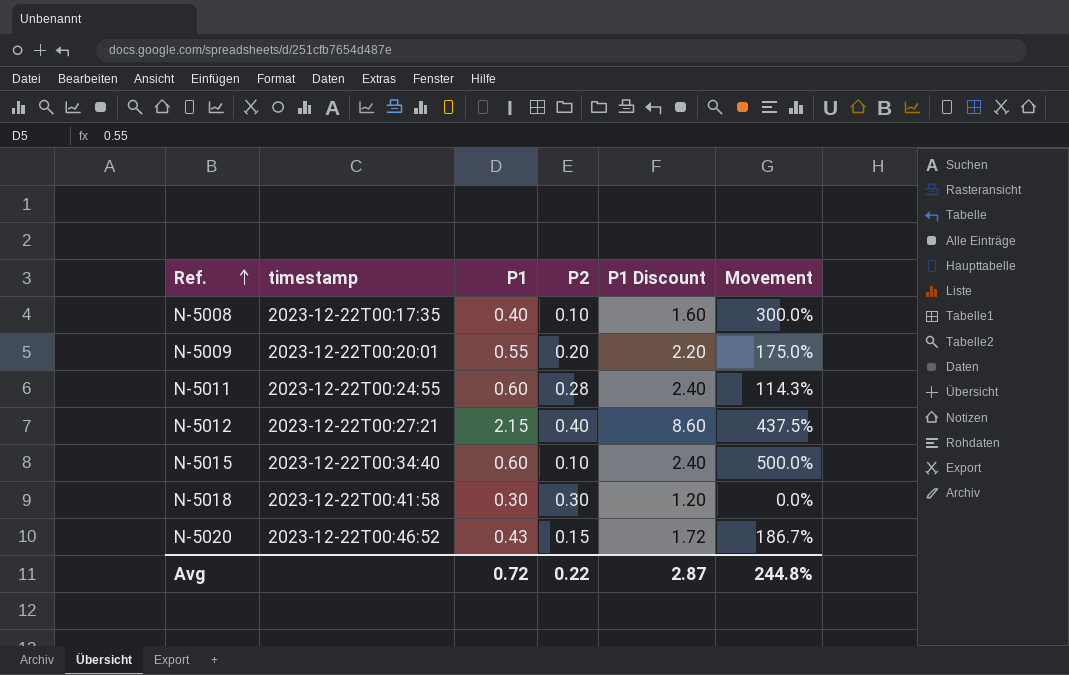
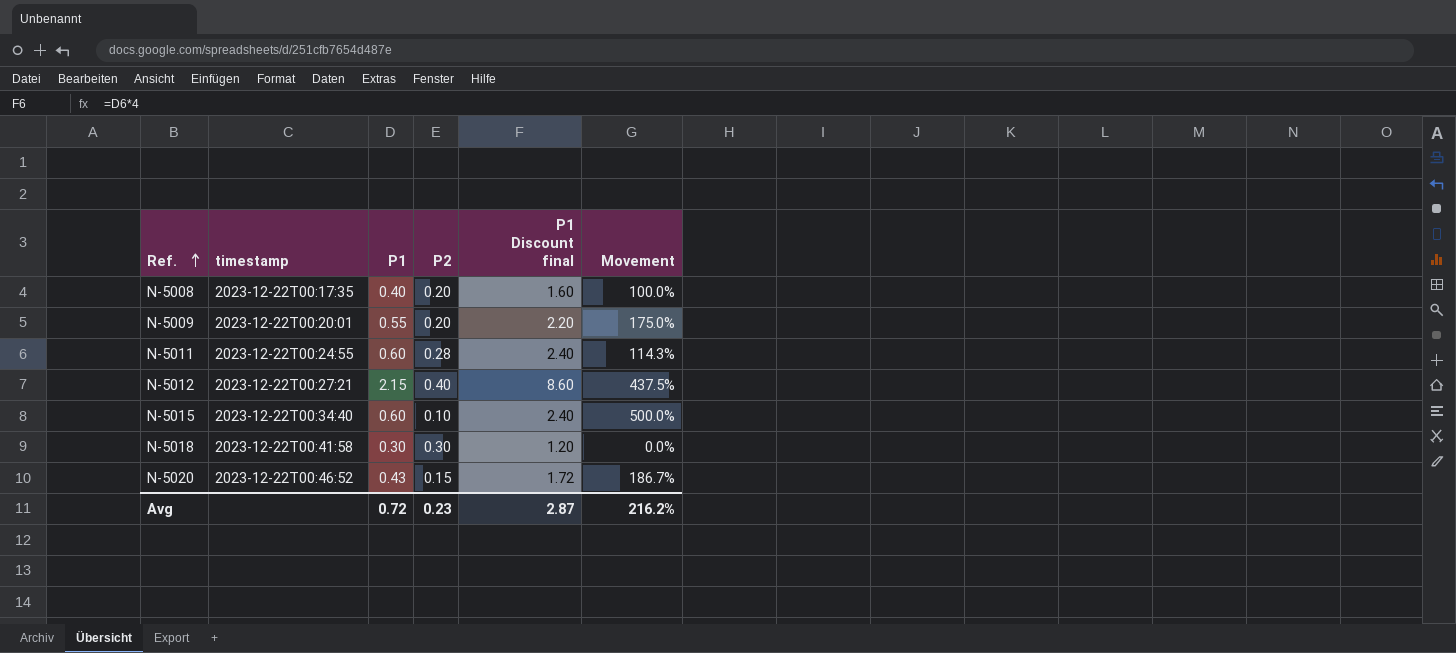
column name: P1 Discount -> P1 Discount final
N-5008 | P2: 0.10 -> 0.20
N-5008 | Movement: 300.0% -> 100.0%
Avg | P2: 0.22 -> 0.23
Avg | Movement: 244.8% -> 216.2%

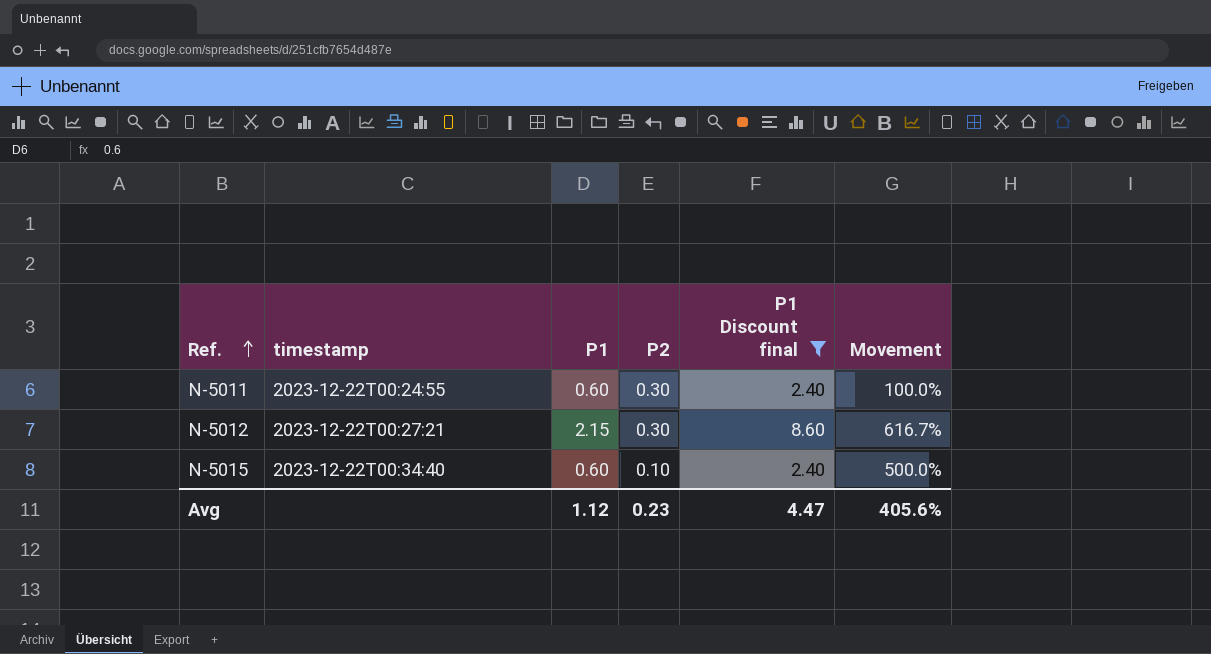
filter: none -> P1 Discount final >= 2.40
N-5011 | P2: 0.28 -> 0.30
N-5011 | Movement: 114.3% -> 100.0%
N-5012 | P2: 0.40 -> 0.30
N-5012 | Movement: 437.5% -> 616.7%
Avg | P1: 0.72 -> 1.12
Avg | P1 Discount final: 2.87 -> 4.47
Avg | Movement: 216.2% -> 405.6%

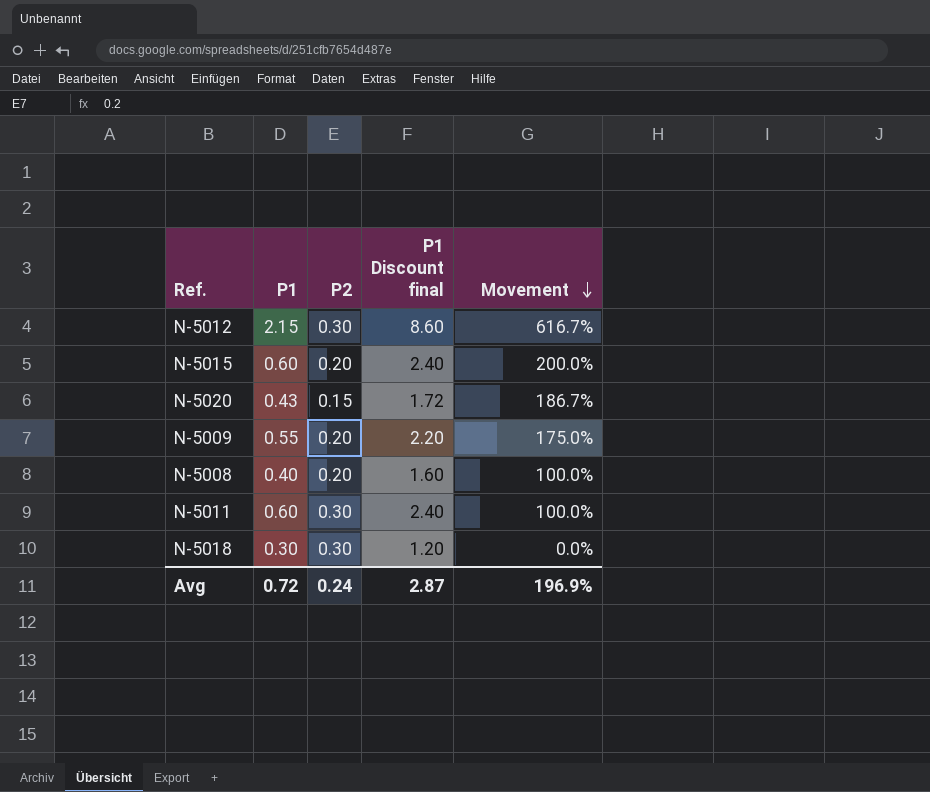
filter: P1 Discount final >= 2.40 -> none
row order: Ref. ascending -> Movement descending
column timestamp | position: 2 -> none
N-5015 | P2: 0.10 -> 0.20
N-5015 | Movement: 500.0% -> 200.0%
Avg | P1: 1.12 -> 0.72
Avg | P2: 0.23 -> 0.24
Avg | P1 Discount final: 4.47 -> 2.87
Avg | Movement: 405.6% -> 196.9%

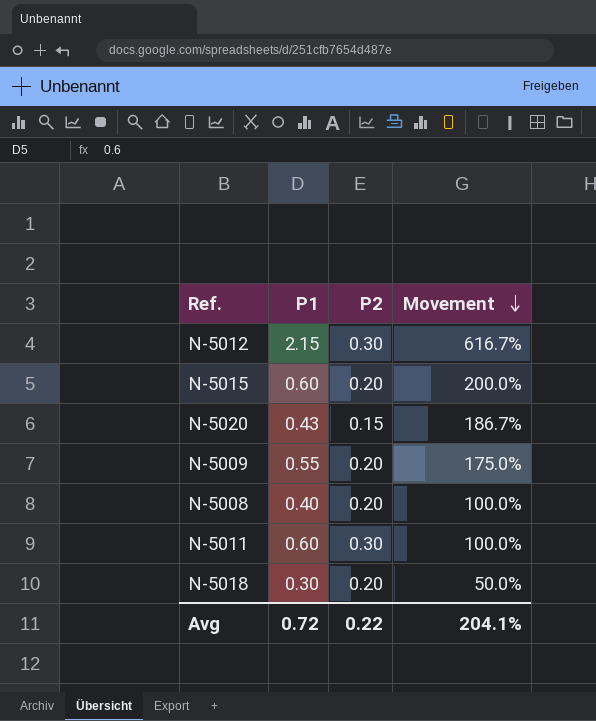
column P1 Discount final | formula: [P1] * 4 -> none
N-5018 | P2: 0.30 -> 0.20
N-5018 | Movement: 0.0% -> 50.0%
Avg | P2: 0.24 -> 0.22
Avg | Movement: 196.9% -> 204.1%

